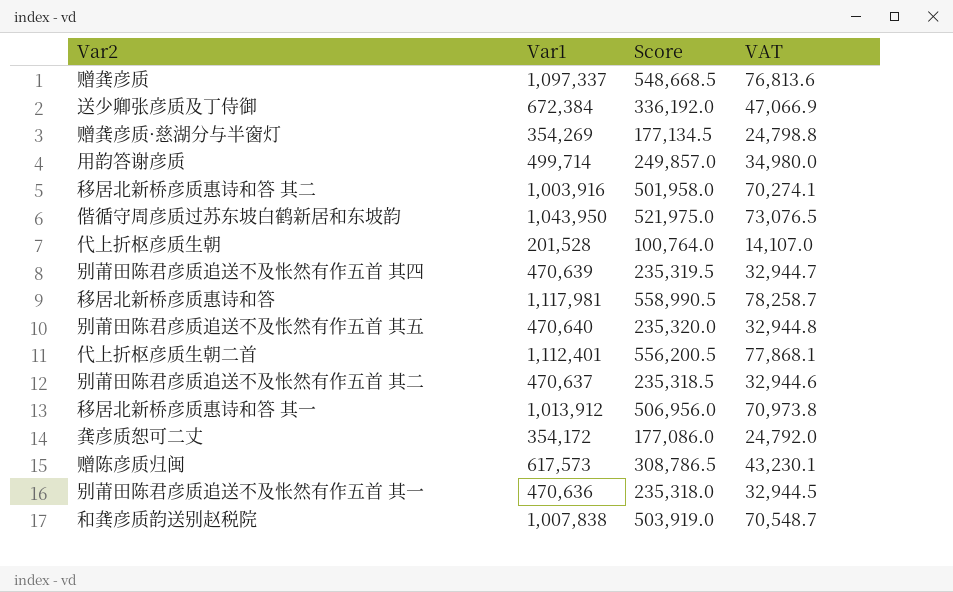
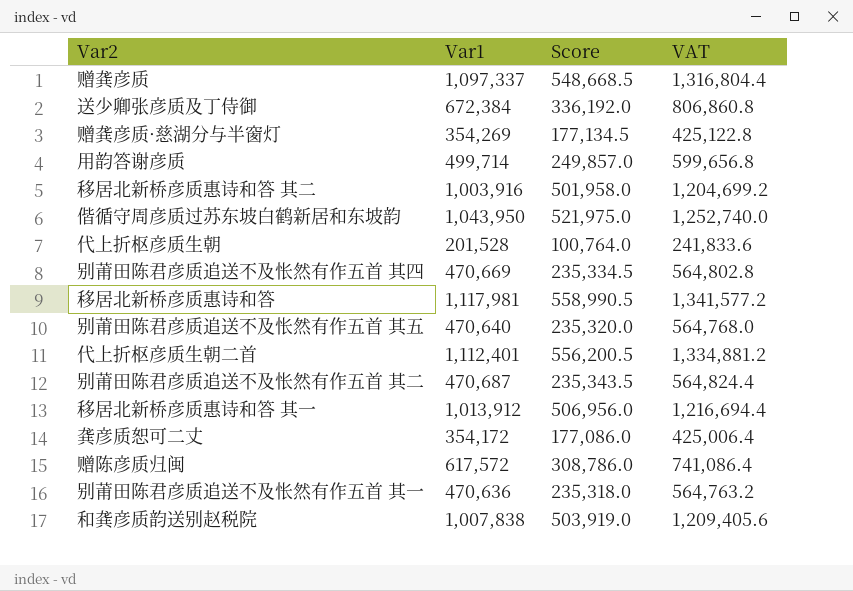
column VAT | formula: [Var1] * 0.07 -> [Var1] * 1.2
别莆田陈君彦质追送不及怅然有作五首 其四 | Var1: 470,639 -> 470,669
别莆田陈君彦质追送不及怅然有作五首 其四 | Score: 235,319.5 -> 235,334.5
别莆田陈君彦质追送不及怅然有作五首 其二 | Var1: 470,637 -> 470,687
别莆田陈君彦质追送不及怅然有作五首 其二 | Score: 235,318.5 -> 235,343.5
赠陈彦质归闽 | Var1: 617,573 -> 617,572
赠陈彦质归闽 | Score: 308,786.5 -> 308,786.0

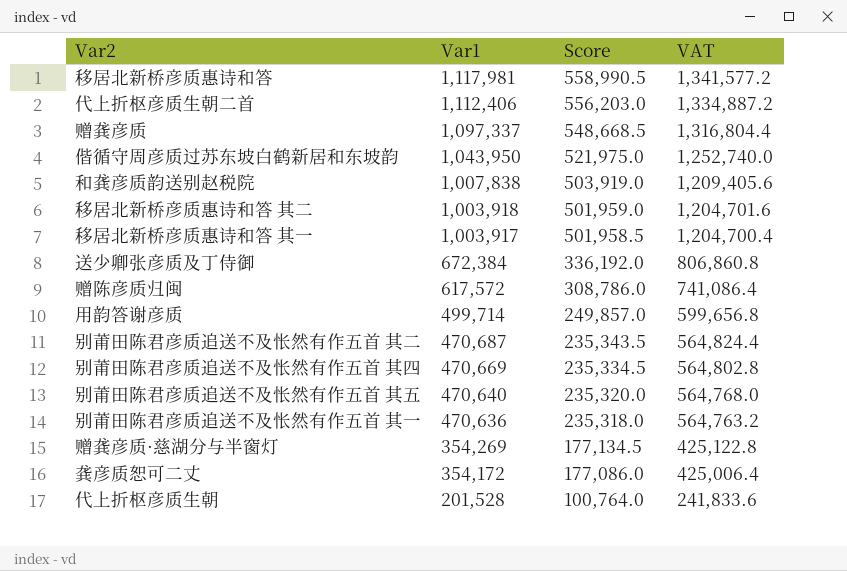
row order: none -> Var1 descending
代上折枢彦质生朝二首 | Var1: 1,112,401 -> 1,112,406
代上折枢彦质生朝二首 | Score: 556,200.5 -> 556,203.0
代上折枢彦质生朝二首 | VAT: 1,334,881.2 -> 1,334,887.2
移居北新桥彦质惠诗和答 其二 | Var1: 1,003,916 -> 1,003,918
移居北新桥彦质惠诗和答 其二 | Score: 501,958.0 -> 501,959.0
移居北新桥彦质惠诗和答 其二 | VAT: 1,204,699.2 -> 1,204,701.6
移居北新桥彦质惠诗和答 其一 | Var1: 1,013,912 -> 1,003,917
移居北新桥彦质惠诗和答 其一 | Score: 506,956.0 -> 501,958.5
移居北新桥彦质惠诗和答 其一 | VAT: 1,216,694.4 -> 1,204,700.4

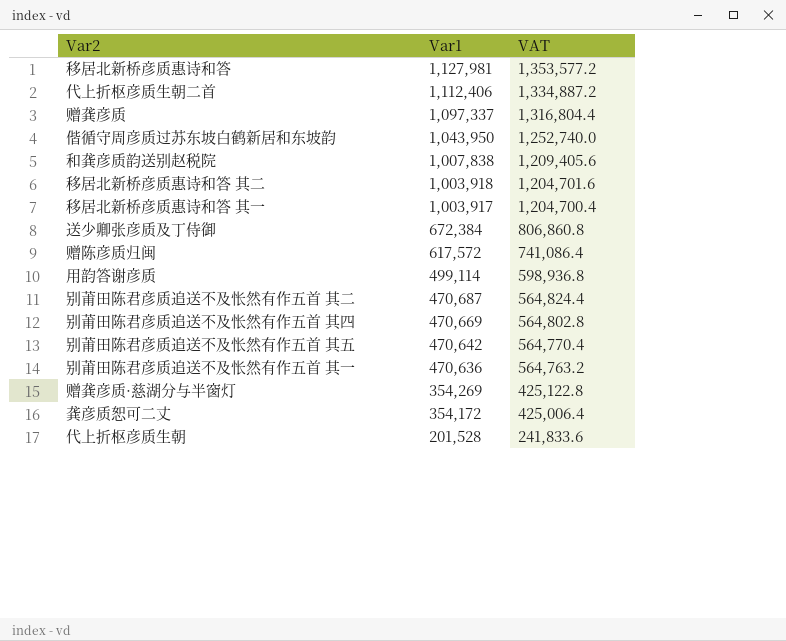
column Score | formula: [Var1] * 0.5 -> none
移居北新桥彦质惠诗和答 | Var1: 1,117,981 -> 1,127,981
移居北新桥彦质惠诗和答 | VAT: 1,341,577.2 -> 1,353,577.2
用韵答谢彦质 | Var1: 499,714 -> 499,114
用韵答谢彦质 | VAT: 599,656.8 -> 598,936.8
别莆田陈君彦质追送不及怅然有作五首 其五 | Var1: 470,640 -> 470,642
别莆田陈君彦质追送不及怅然有作五首 其五 | VAT: 564,768.0 -> 564,770.4

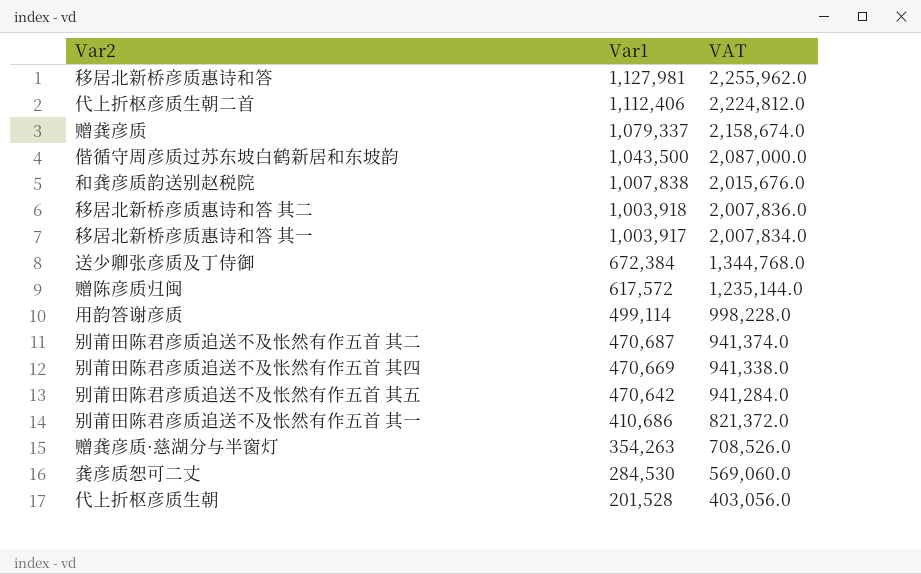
column VAT | formula: [Var1] * 1.2 -> [Var1] * 2
赠龚彦质 | Var1: 1,097,337 -> 1,079,337
偕循守周彦质过苏东坡白鹤新居和东坡韵 | Var1: 1,043,950 -> 1,043,500
别莆田陈君彦质追送不及怅然有作五首 其一 | Var1: 470,636 -> 410,686
赠龚彦质·慈湖分与半窗灯 | Var1: 354,269 -> 354,263
龚彦质恕可二丈 | Var1: 354,172 -> 284,530

